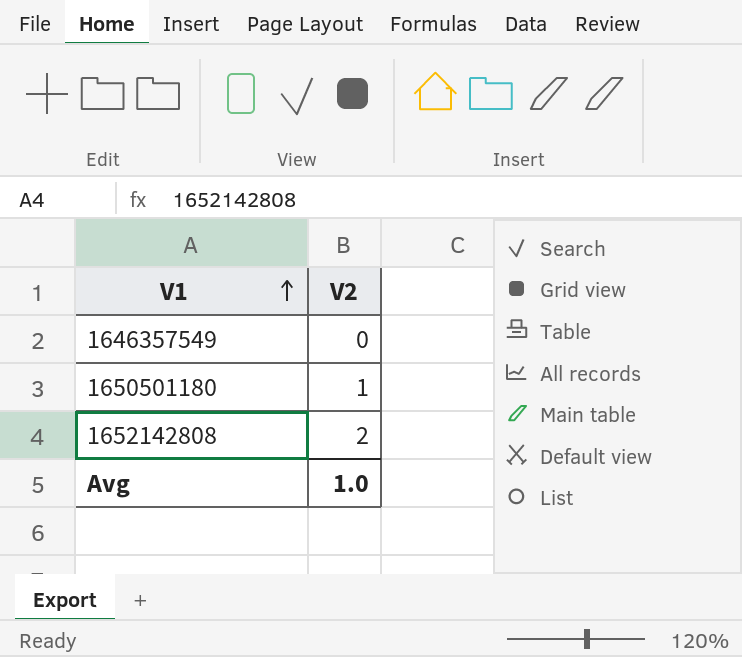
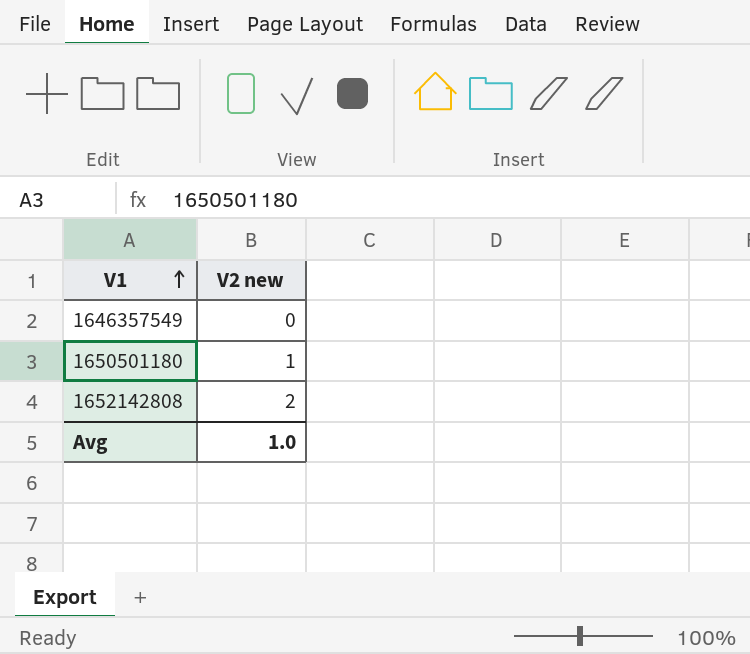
column name: V2 -> V2 new

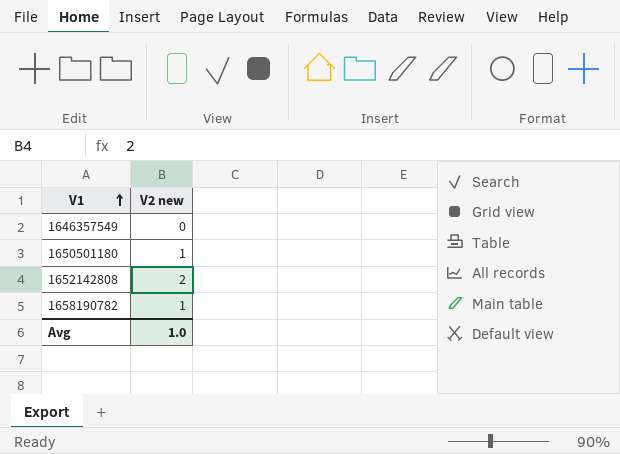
row 1658190782: none -> 1

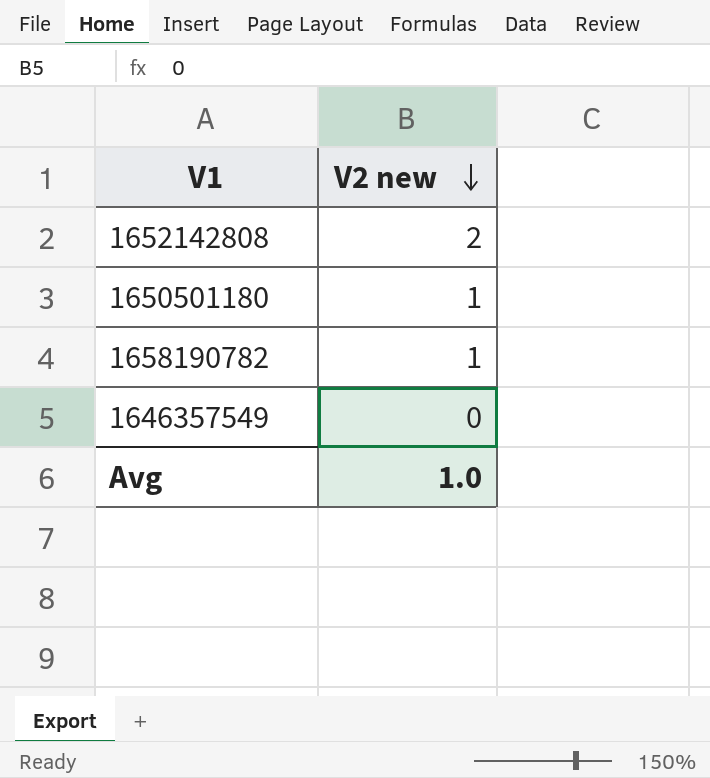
row order: V1 ascending -> V2 new descending

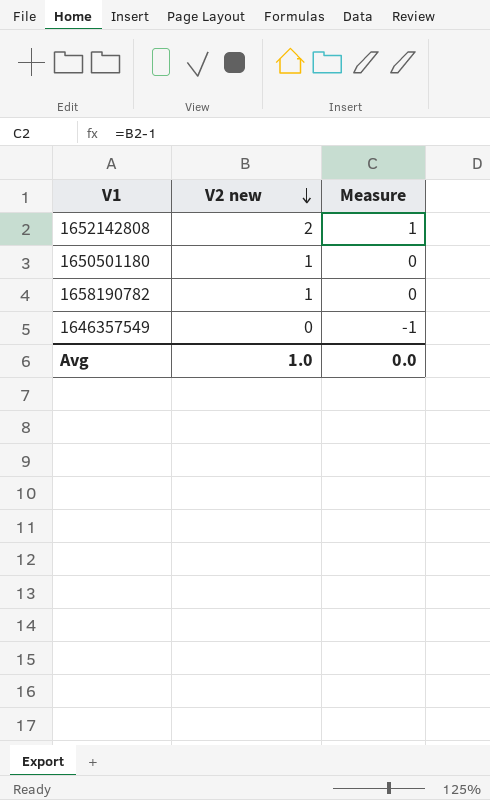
column Measure | formula: none -> [V2 new] - 1

